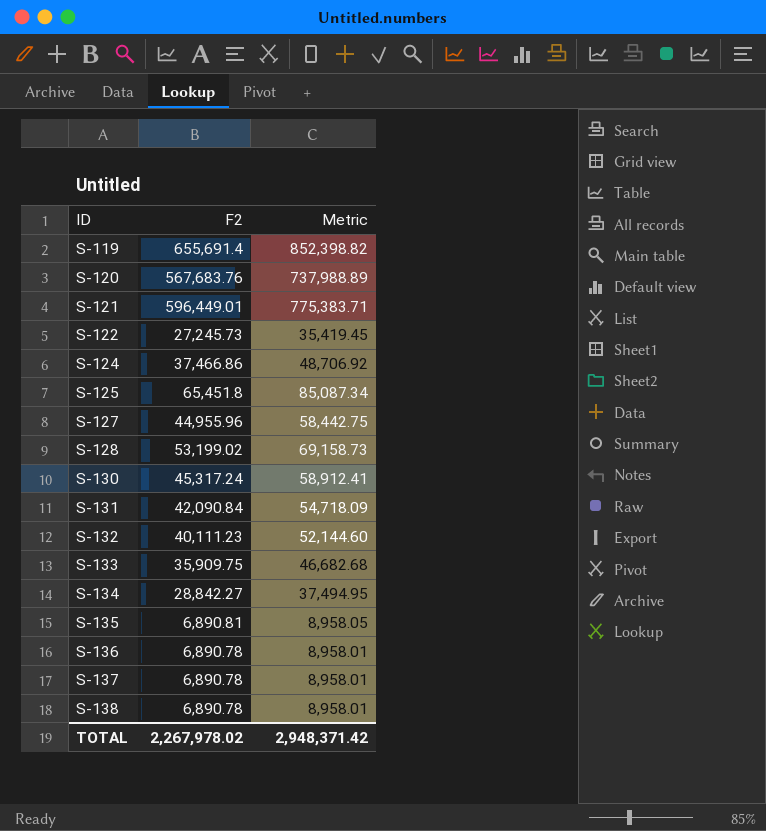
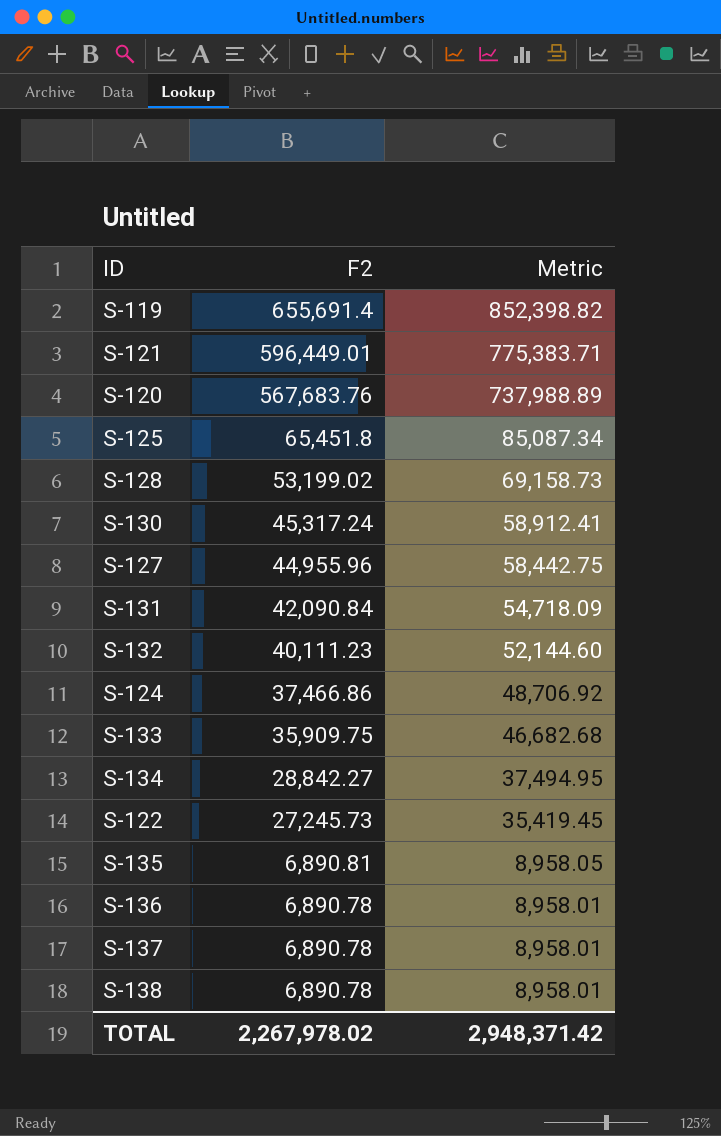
row order: ID ascending -> F2 descending

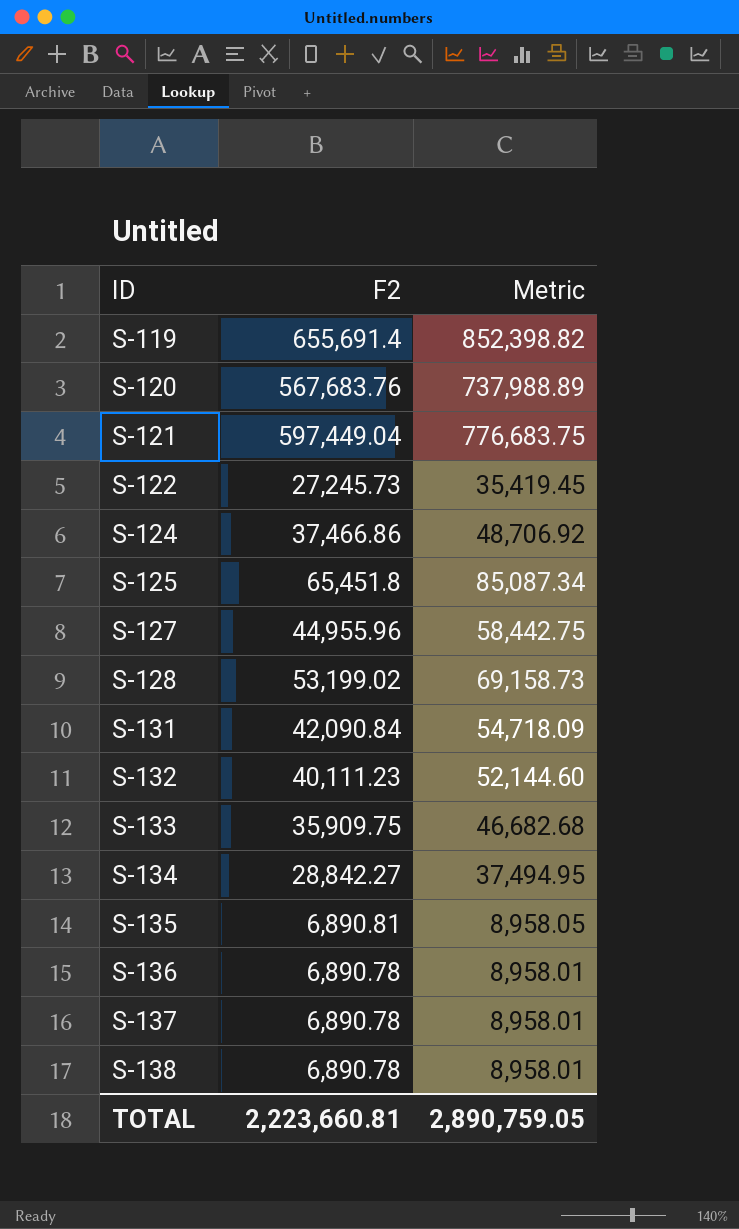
row order: F2 descending -> ID ascending
row S-130: 45,317.24 | 58,912.41 -> none
S-121 | F2: 596,449.01 -> 597,449.04
S-121 | Metric: 775,383.71 -> 776,683.75
TOTAL | F2: 2,267,978.02 -> 2,223,660.81
TOTAL | Metric: 2,948,371.42 -> 2,890,759.05

